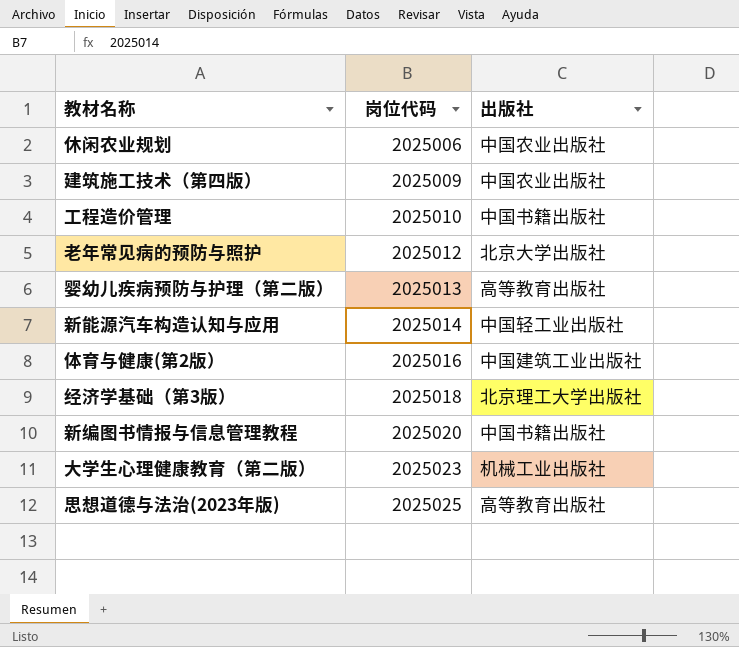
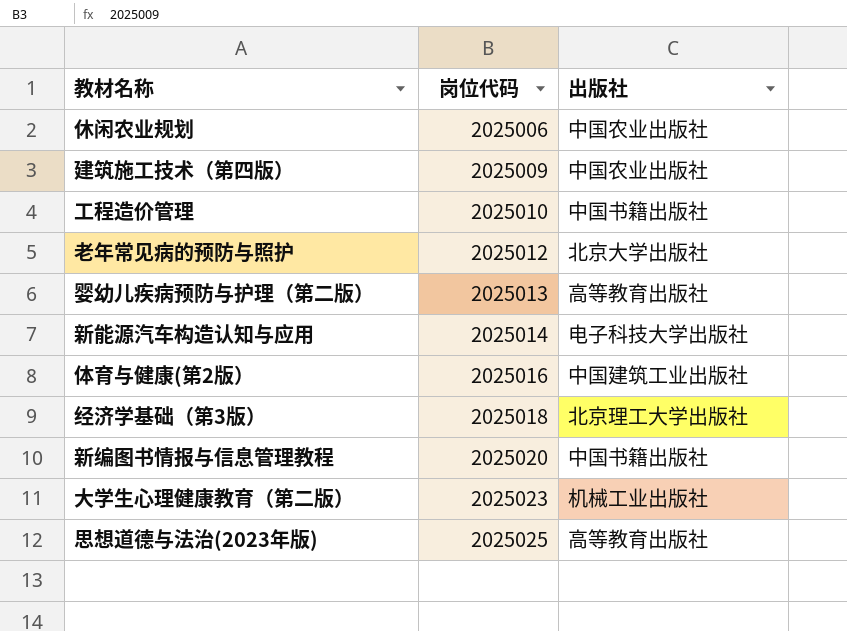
新能源汽车构造认知与应用 | 出版社: 中国轻工业出版社 -> 电子科技大学出版社

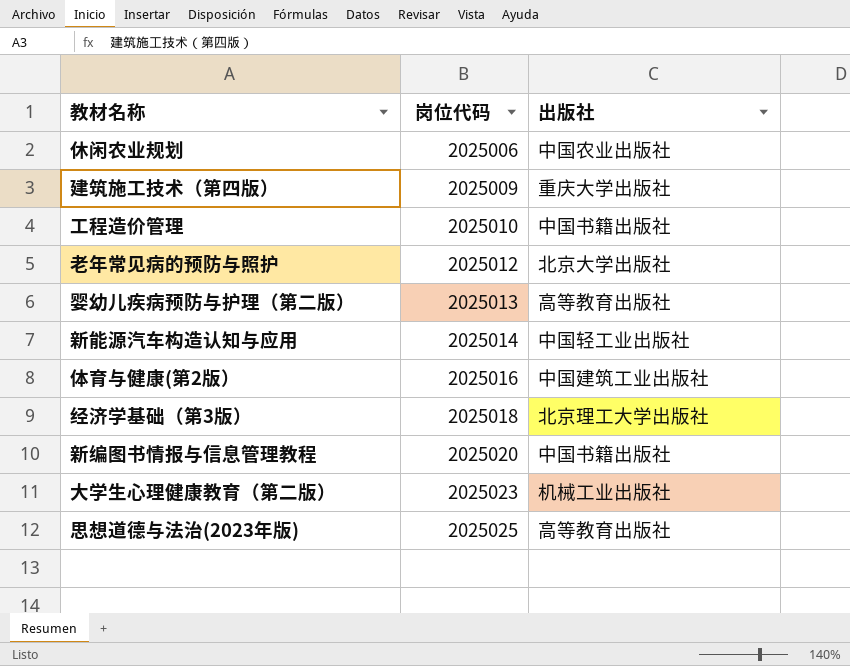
建筑施工技术（第四版） | 出版社: 中国农业出版社 -> 重庆大学出版社
新能源汽车构造认知与应用 | 出版社: 电子科技大学出版社 -> 中国轻工业出版社

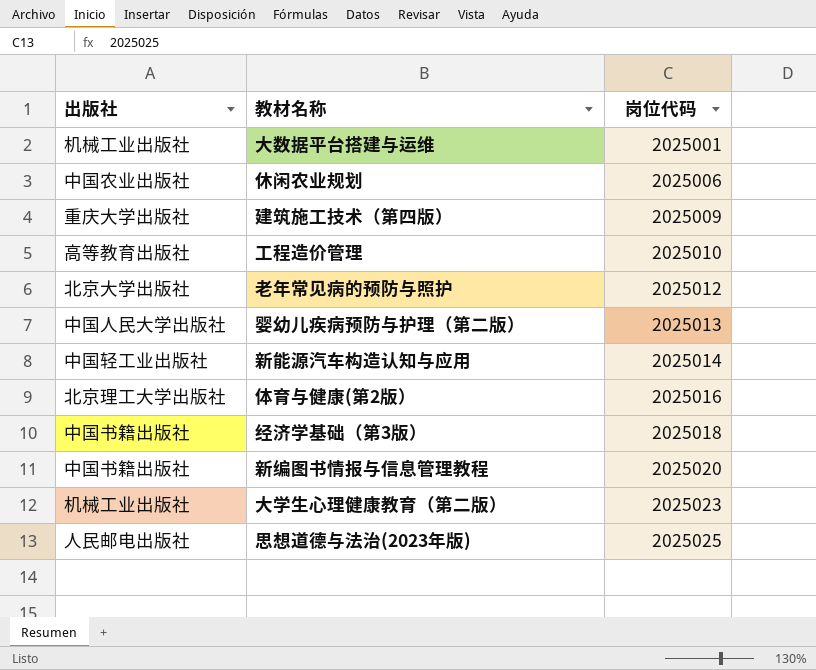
column 出版社 | position: 3 -> 1
row 大数据平台搭建与运维: none -> 机械工业出版社 | 2025001
工程造价管理 | 出版社: 中国书籍出版社 -> 高等教育出版社
婴幼儿疾病预防与护理（第二版） | 出版社: 高等教育出版社 -> 中国人民大学出版社
体育与健康(第2版） | 出版社: 中国建筑工业出版社 -> 北京理工大学出版社
经济学基础（第3版） | 出版社: 北京理工大学出版社 -> 中国书籍出版社
思想道德与法治(2023年版) | 出版社: 高等教育出版社 -> 人民邮电出版社

